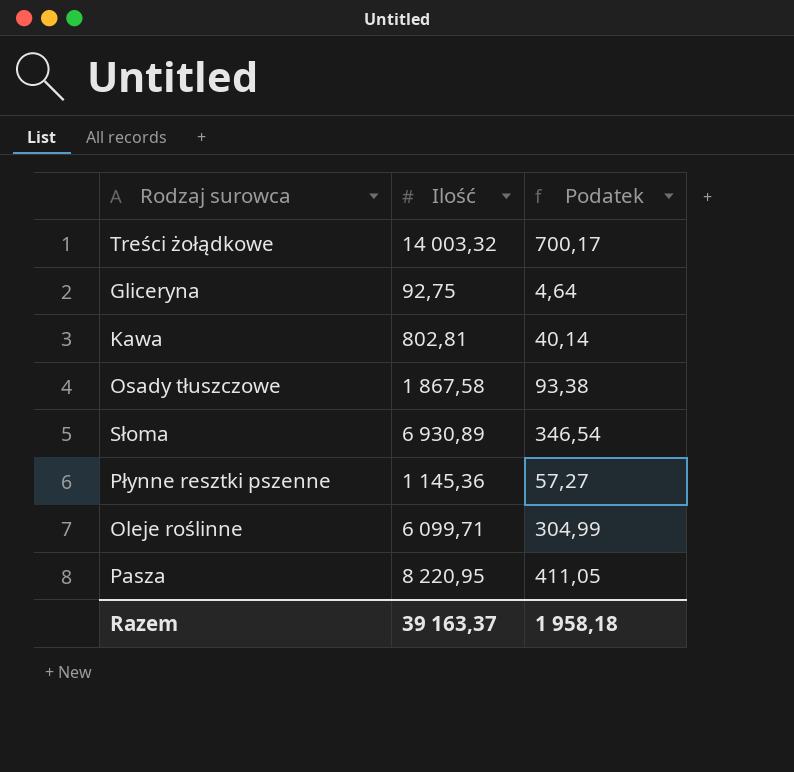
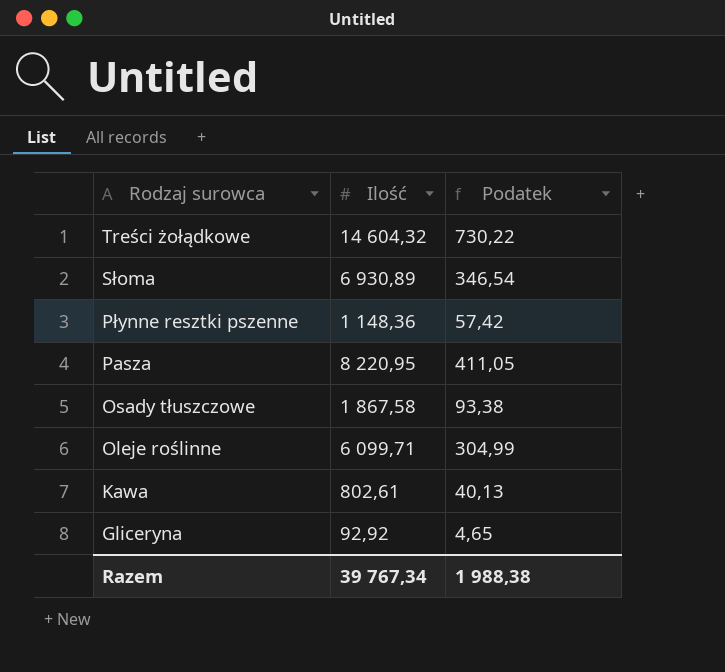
row order: none -> Rodzaj surowca descending
Treści żołądkowe | Ilość: 14 003,32 -> 14 604,32
Treści żołądkowe | Podatek: 700,17 -> 730,22
Płynne resztki pszenne | Ilość: 1 145,36 -> 1 148,36
Płynne resztki pszenne | Podatek: 57,27 -> 57,42
Kawa | Ilość: 802,81 -> 802,61
Kawa | Podatek: 40,14 -> 40,13
Gliceryna | Ilość: 92,75 -> 92,92
Gliceryna | Podatek: 4,64 -> 4,65
Razem | Ilość: 39 163,37 -> 39 767,34
Razem | Podatek: 1 958,18 -> 1 988,38

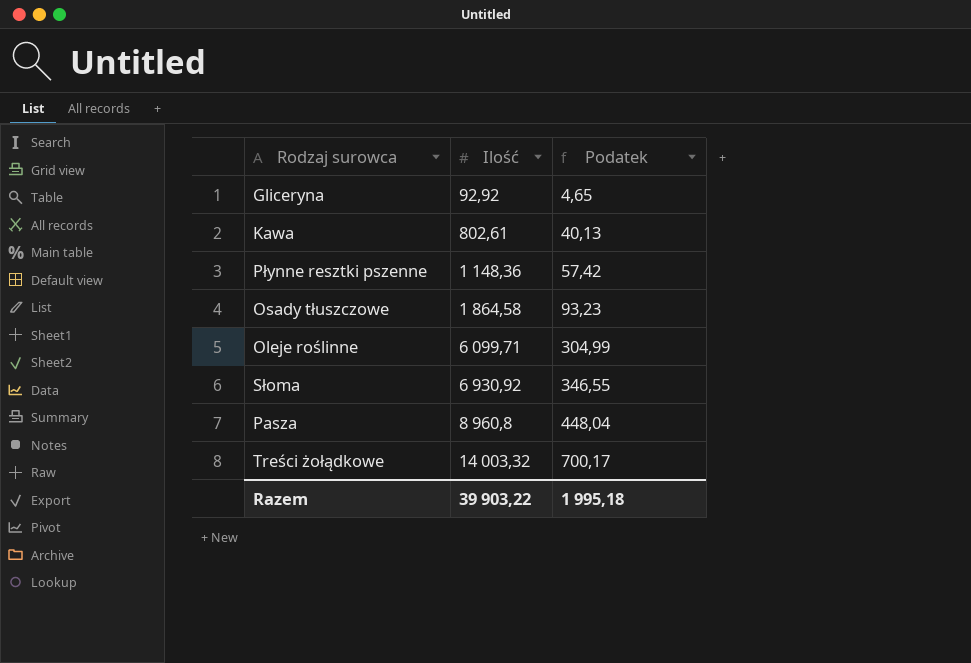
row order: Rodzaj surowca descending -> Ilość ascending
Osady tłuszczowe | Ilość: 1 867,58 -> 1 864,58
Osady tłuszczowe | Podatek: 93,38 -> 93,23
Słoma | Ilość: 6 930,89 -> 6 930,92
Słoma | Podatek: 346,54 -> 346,55
Pasza | Ilość: 8 220,95 -> 8 960,8
Pasza | Podatek: 411,05 -> 448,04
Treści żołądkowe | Ilość: 14 604,32 -> 14 003,32
Treści żołądkowe | Podatek: 730,22 -> 700,17
Razem | Ilość: 39 767,34 -> 39 903,22
Razem | Podatek: 1 988,38 -> 1 995,18

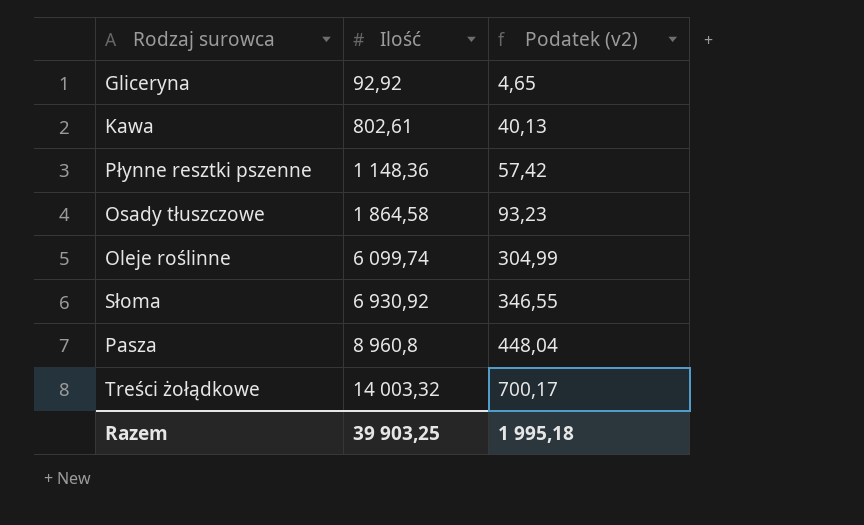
column name: Podatek -> Podatek (v2)
Oleje roślinne | Ilość: 6 099,71 -> 6 099,74
Razem | Ilość: 39 903,22 -> 39 903,25

